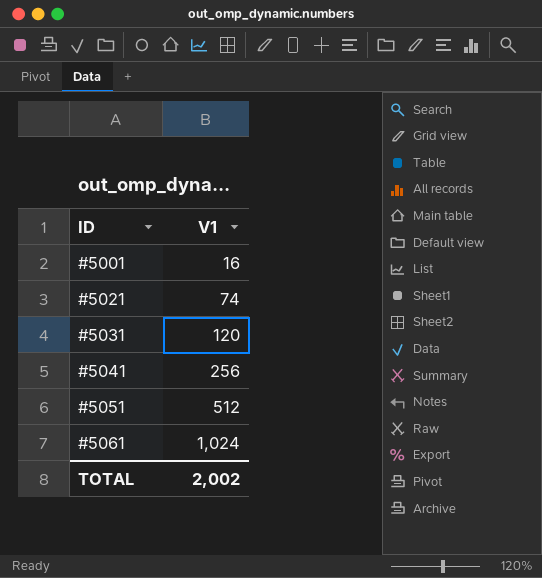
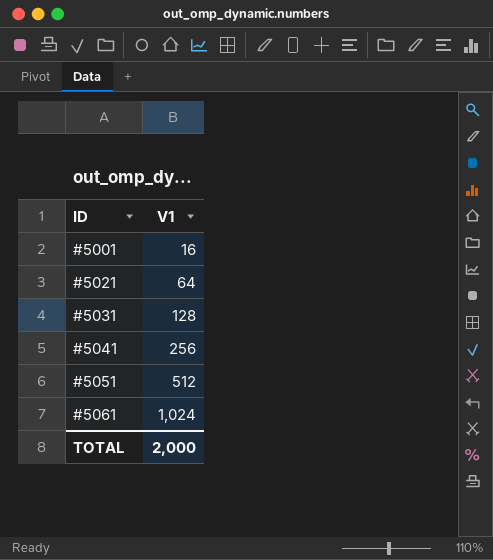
#5021 | V1: 74 -> 64
#5031 | V1: 120 -> 128
TOTAL | V1: 2,002 -> 2,000

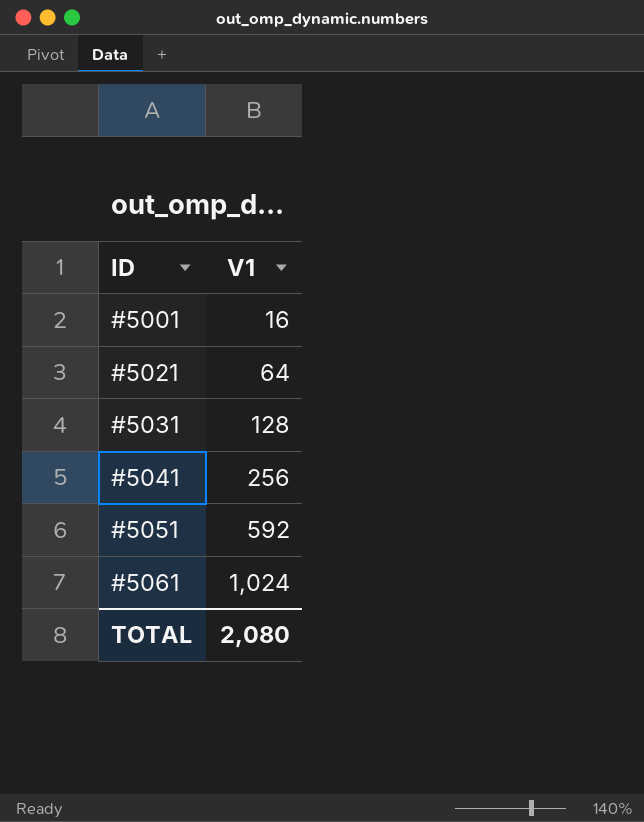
#5051 | V1: 512 -> 592
TOTAL | V1: 2,000 -> 2,080

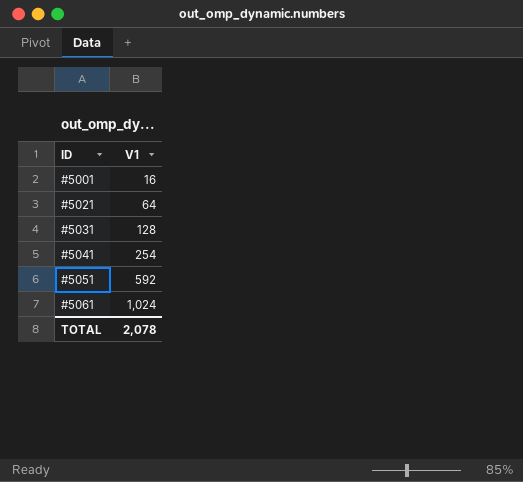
#5041 | V1: 256 -> 254
TOTAL | V1: 2,080 -> 2,078

